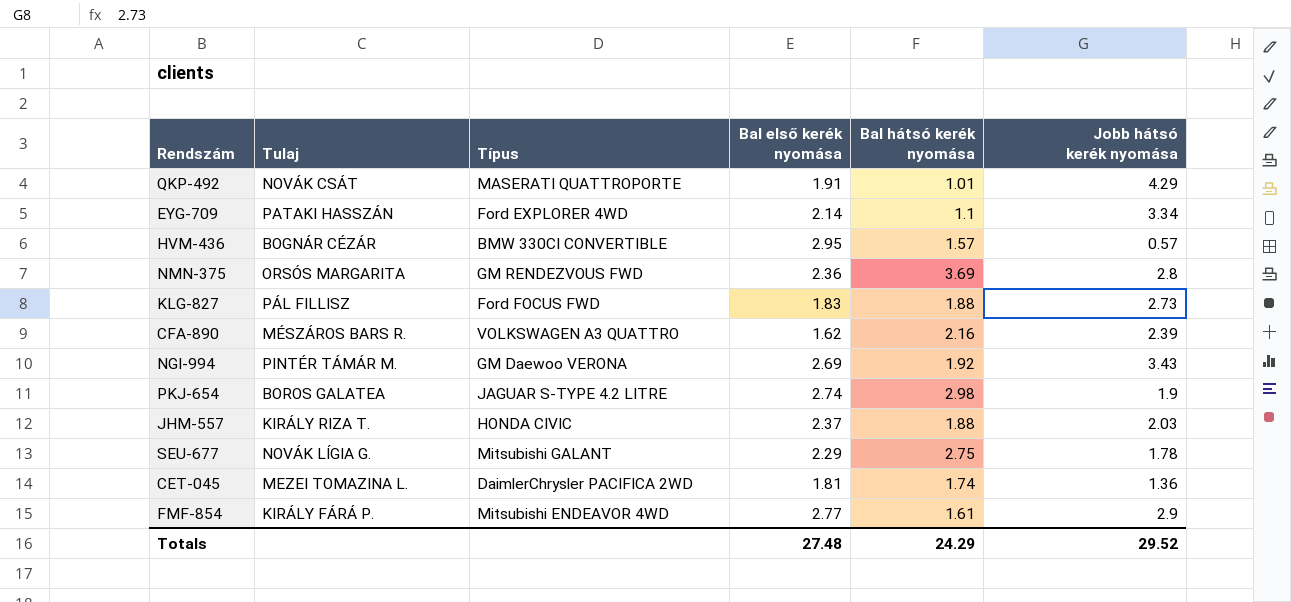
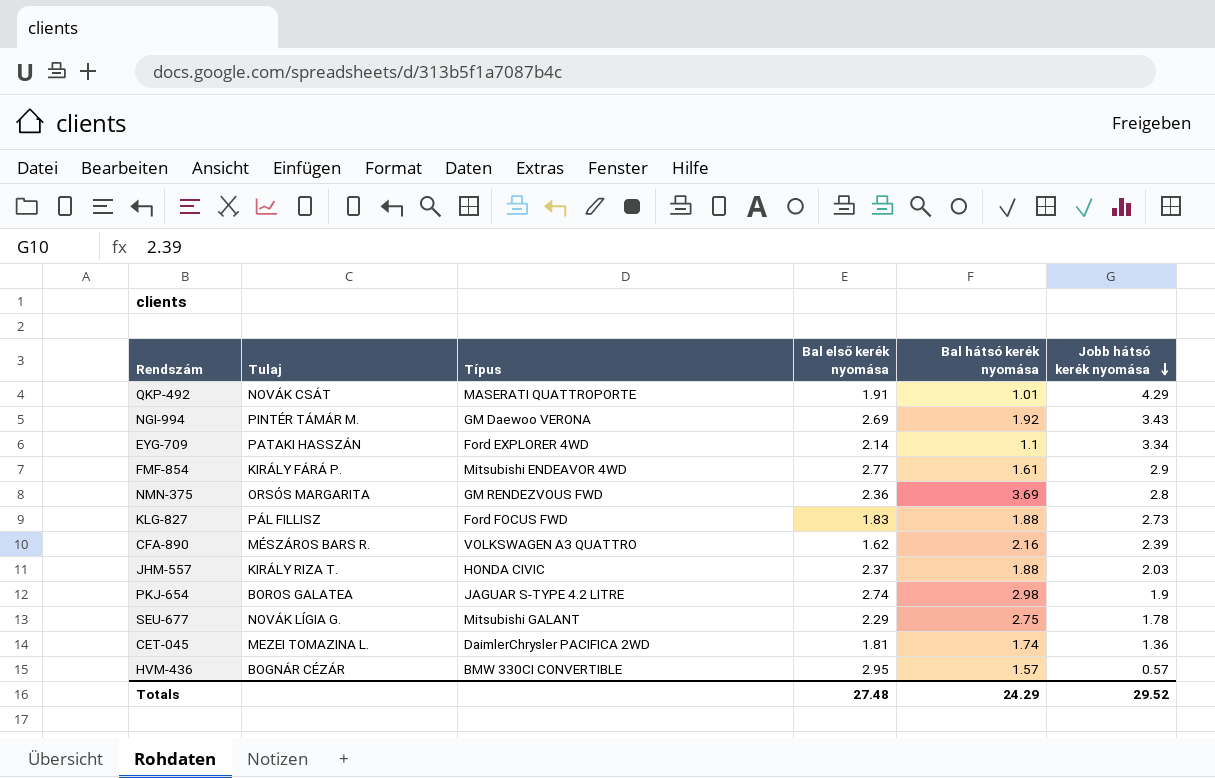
row order: none -> Jobb hátsó kerék nyomása descending

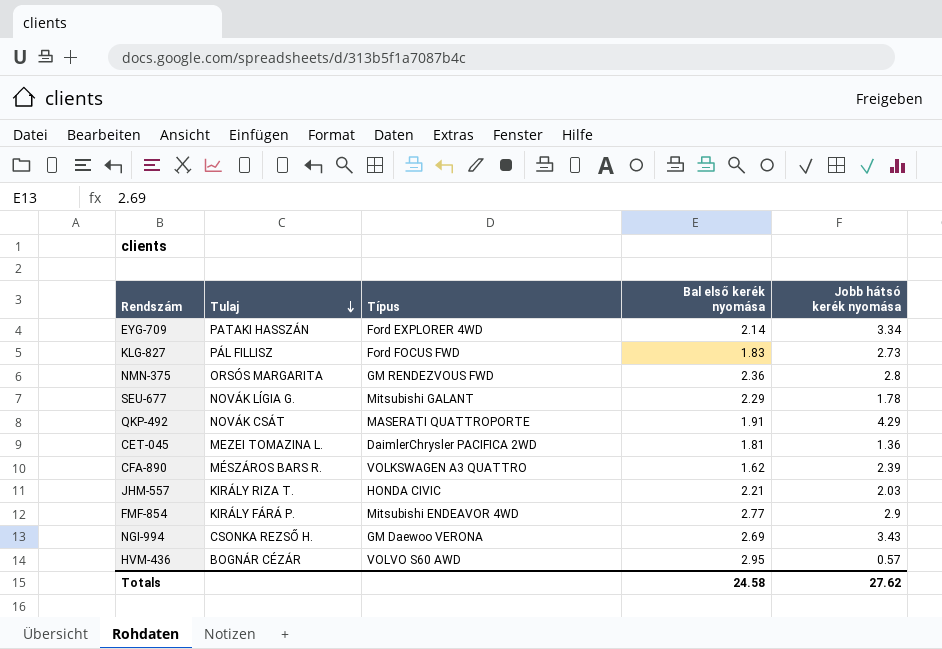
row order: Jobb hátsó kerék nyomása descending -> Tulaj descending
column Bal hátsó kerék nyomása | position: 5 -> none
row PKJ-654: BOROS GALATEA | JAGUAR S-TYPE 4.2 LITRE | 2.74 | 2.98 | 1.9 -> none
JHM-557 | Bal első kerék nyomása: 2.37 -> 2.21
NGI-994 | Tulaj: PINTÉR TÁMÁR M. -> CSONKA REZSŐ H.
HVM-436 | Típus: BMW 330CI CONVERTIBLE -> VOLVO S60 AWD
Totals | Bal első kerék nyomása: 27.48 -> 24.58
Totals | Jobb hátsó kerék nyomása: 29.52 -> 27.62

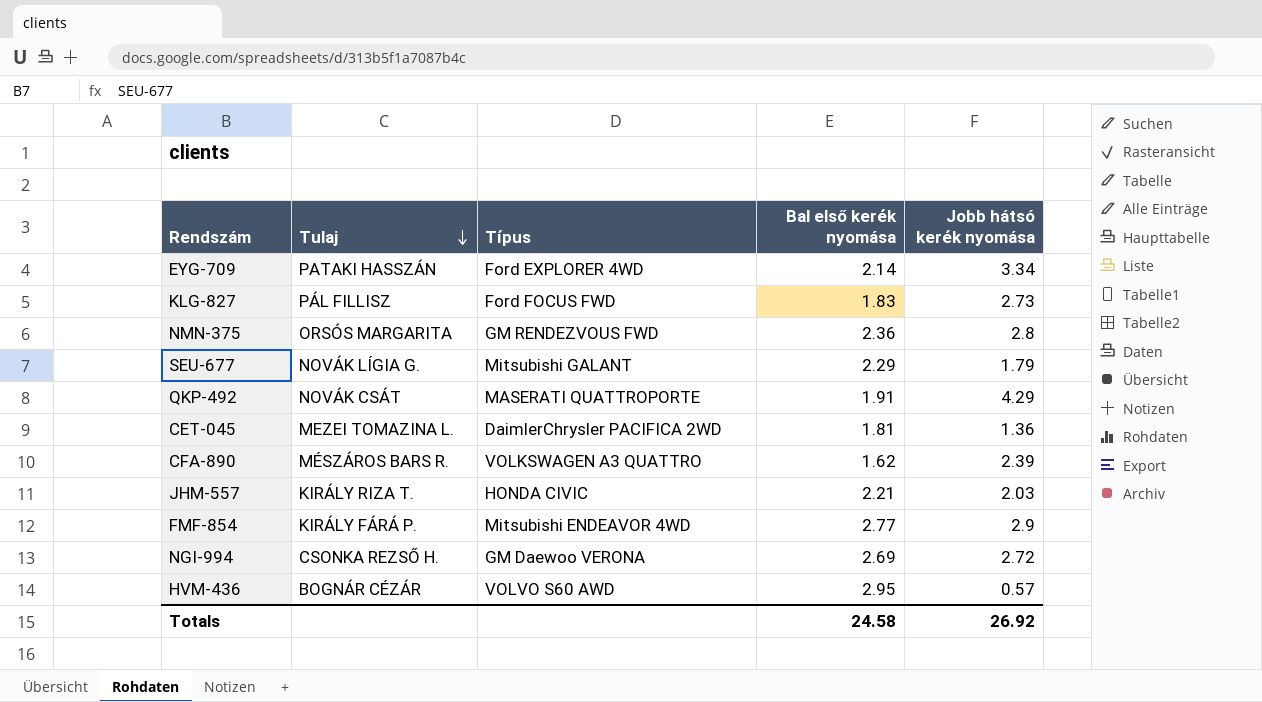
SEU-677 | Jobb hátsó kerék nyomása: 1.78 -> 1.79
NGI-994 | Jobb hátsó kerék nyomása: 3.43 -> 2.72
Totals | Jobb hátsó kerék nyomása: 27.62 -> 26.92

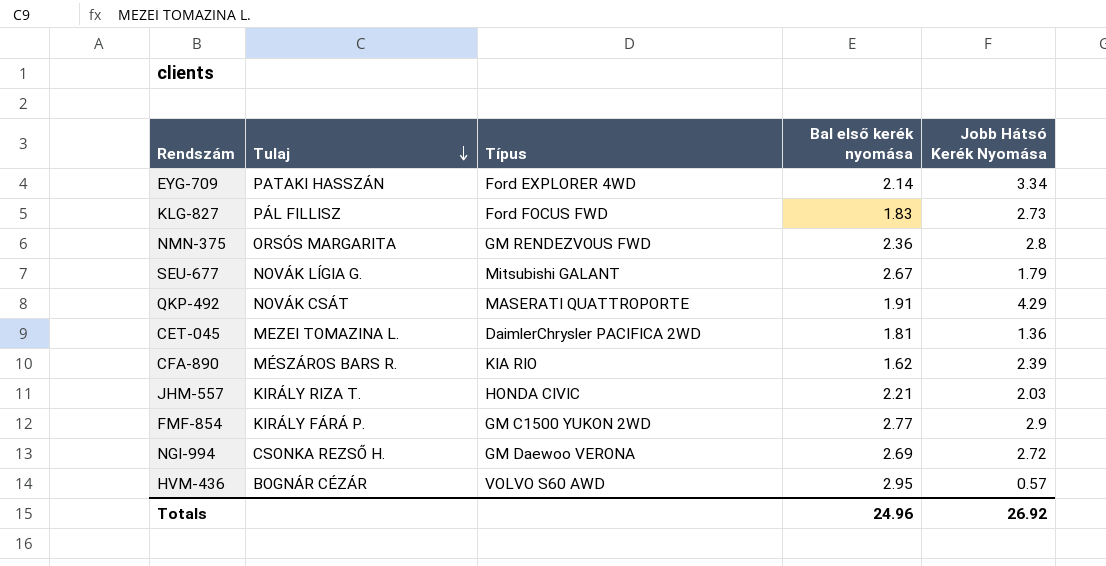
column name: Jobb hátsó kerék nyomása -> Jobb Hátsó Kerék Nyomása
SEU-677 | Bal első kerék nyomása: 2.29 -> 2.67
CFA-890 | Típus: VOLKSWAGEN A3 QUATTRO -> KIA RIO
FMF-854 | Típus: Mitsubishi ENDEAVOR 4WD -> GM C1500 YUKON 2WD
Totals | Bal első kerék nyomása: 24.58 -> 24.96

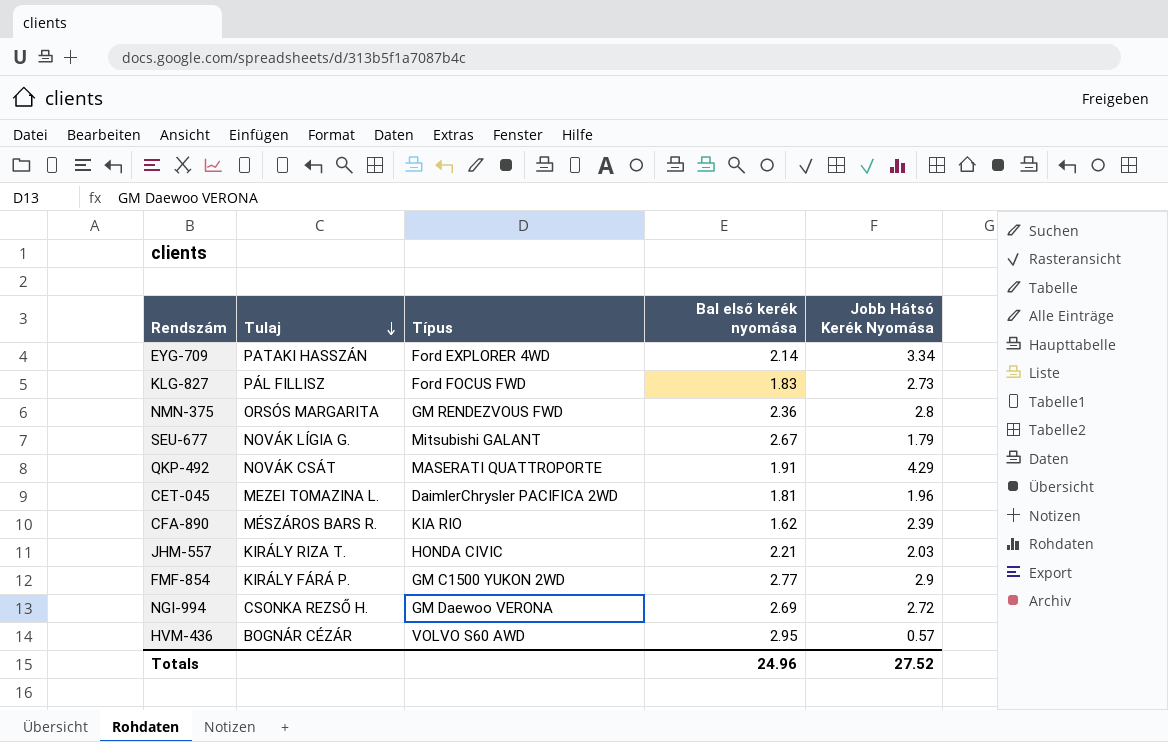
CET-045 | Jobb Hátsó Kerék Nyomása: 1.36 -> 1.96
Totals | Jobb Hátsó Kerék Nyomása: 26.92 -> 27.52

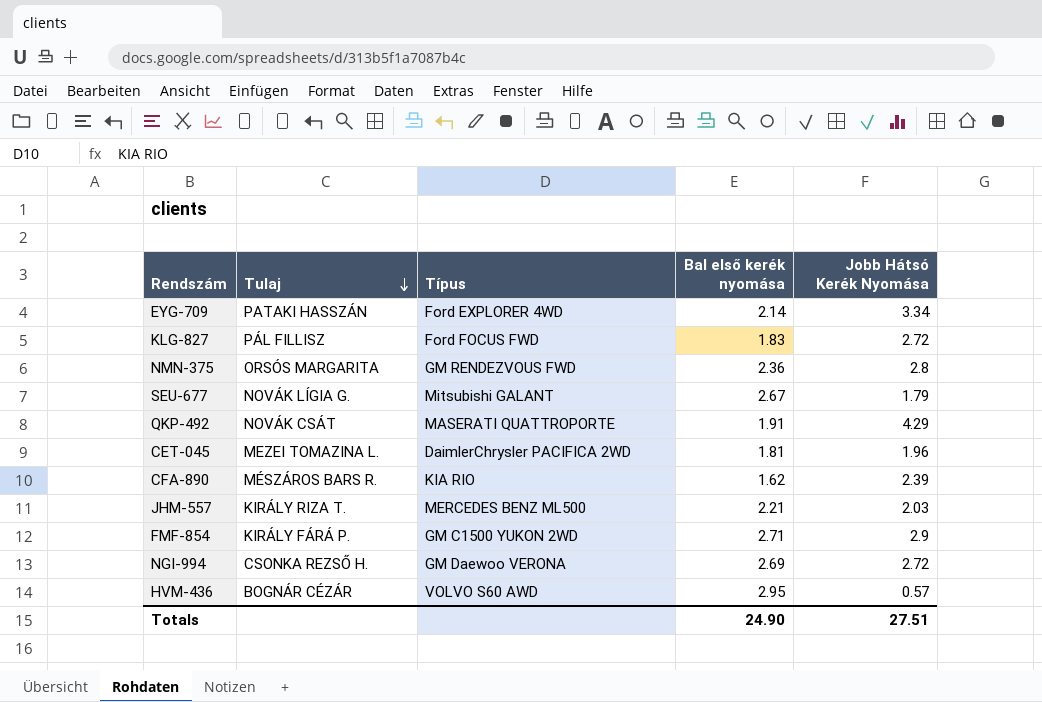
KLG-827 | Jobb Hátsó Kerék Nyomása: 2.73 -> 2.72
JHM-557 | Típus: HONDA CIVIC -> MERCEDES BENZ ML500
FMF-854 | Bal első kerék nyomása: 2.77 -> 2.71
Totals | Bal első kerék nyomása: 24.96 -> 24.90
Totals | Jobb Hátsó Kerék Nyomása: 27.52 -> 27.51

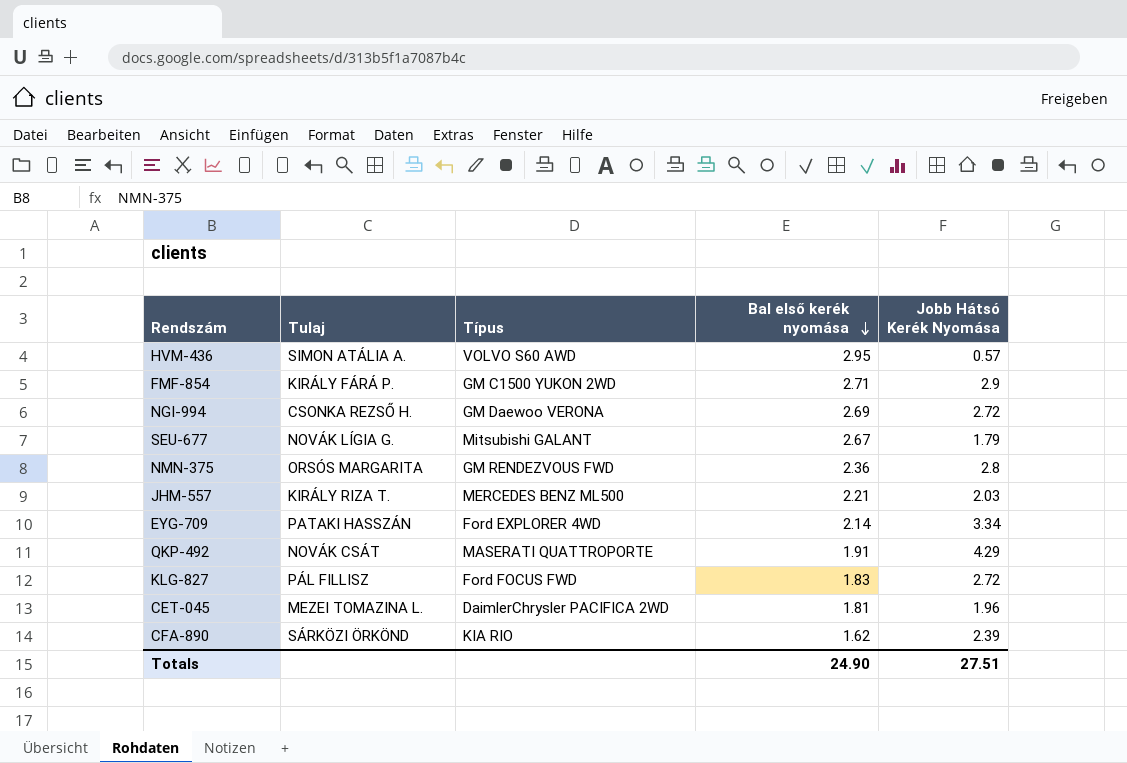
row order: Tulaj descending -> Bal első kerék nyomása descending
HVM-436 | Tulaj: BOGNÁR CÉZÁR -> SIMON ATÁLIA A.
CFA-890 | Tulaj: MÉSZÁROS BARS R. -> SÁRKÖZI ÖRKÖND

